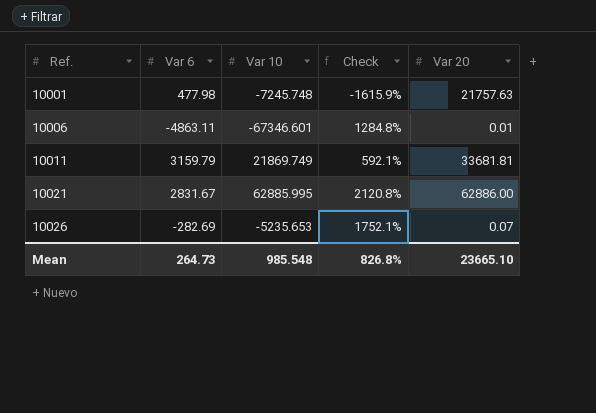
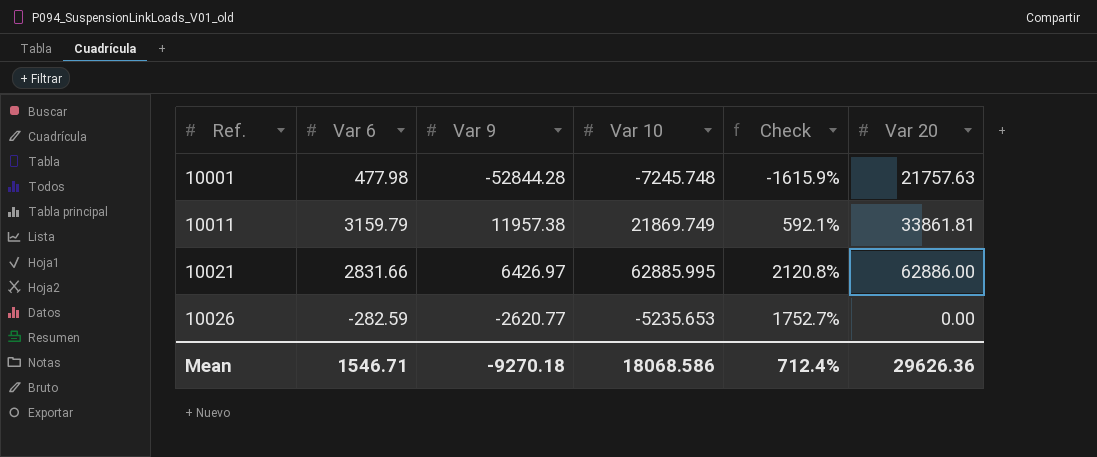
column Var 9 | position: none -> 3
row 10006: -4863.11 | -67346.601 | 1284.8% | 0.01 -> none
10011 | Var 20: 33681.81 -> 33861.81
10021 | Var 6: 2831.67 -> 2831.66
10026 | Var 6: -282.69 -> -282.59
10026 | Check: 1752.1% -> 1752.7%
10026 | Var 20: 0.07 -> 0.00
Mean | Var 6: 264.73 -> 1546.71
Mean | Var 10: 985.548 -> 18068.586
Mean | Check: 826.8% -> 712.4%
Mean | Var 20: 23665.10 -> 29626.36

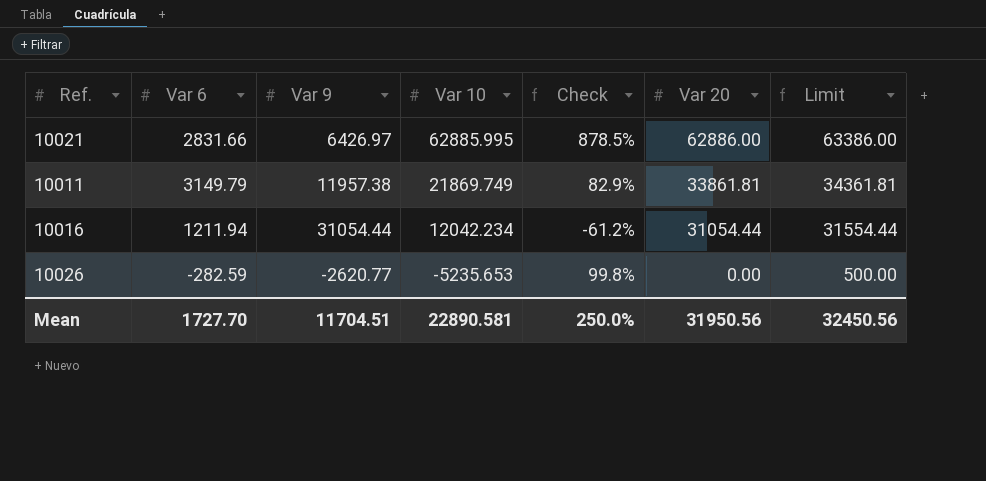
row order: Ref. ascending -> Var 10 descending
column Check | formula: ([Var 10] - [Var 6]) / [Var 6] -> ([Var 10] - [Var 9]) / [Var 9]
column Limit | formula: none -> [Var 20] + 500
row 10001: 477.98 | -52844.28 | -7245.748 | -1615.9% | 21757.63 -> none
10011 | Var 6: 3159.79 -> 3149.79
row 10016: none -> 1211.94 | 31054.44 | 12042.234 | -61.2% | 31054.44 | 31554.44
Mean | Var 6: 1546.71 -> 1727.70
Mean | Var 9: -9270.18 -> 11704.51
Mean | Var 10: 18068.586 -> 22890.581
Mean | Check: 712.4% -> 250.0%
Mean | Var 20: 29626.36 -> 31950.56

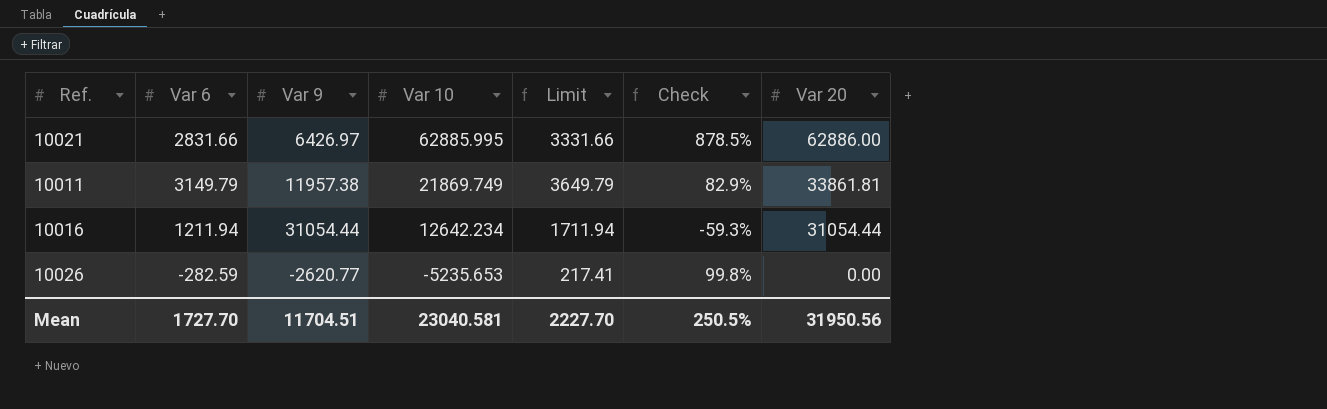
column Limit | formula: [Var 20] + 500 -> [Var 6] + 500
column Limit | position: 7 -> 5
10016 | Var 10: 12042.234 -> 12642.234
10016 | Check: -61.2% -> -59.3%
Mean | Var 10: 22890.581 -> 23040.581
Mean | Limit: 32450.56 -> 2227.70
Mean | Check: 250.0% -> 250.5%

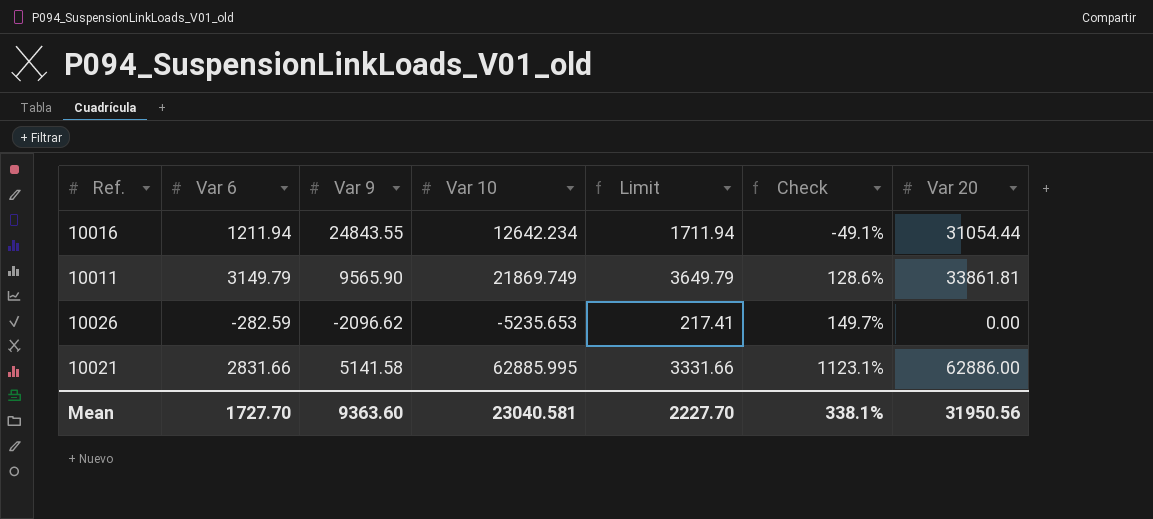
row order: Var 10 descending -> Check ascending
10016 | Var 9: 31054.44 -> 24843.55
10016 | Check: -59.3% -> -49.1%
10011 | Var 9: 11957.38 -> 9565.90
10011 | Check: 82.9% -> 128.6%
10026 | Var 9: -2620.77 -> -2096.62
10026 | Check: 99.8% -> 149.7%
10021 | Var 9: 6426.97 -> 5141.58
10021 | Check: 878.5% -> 1123.1%
Mean | Var 9: 11704.51 -> 9363.60
Mean | Check: 250.5% -> 338.1%

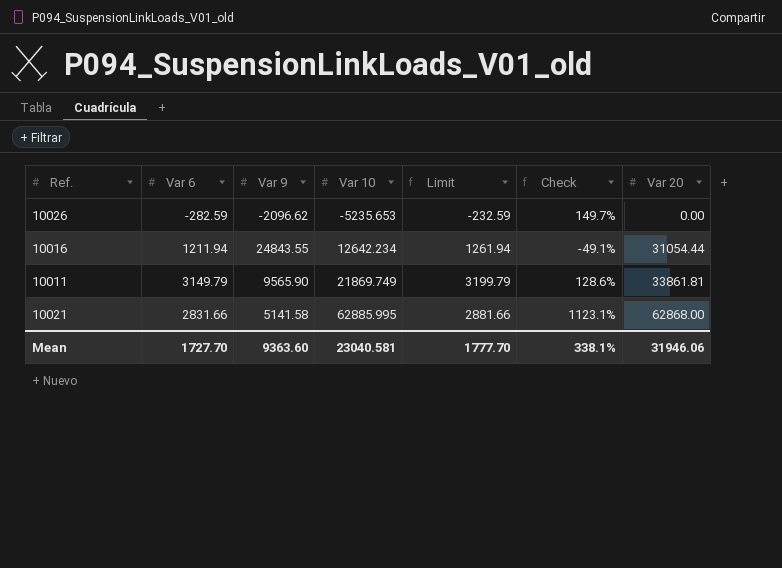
row order: Check ascending -> Var 10 ascending
column Limit | formula: [Var 6] + 500 -> [Var 6] + 50
10021 | Var 20: 62886.00 -> 62868.00
Mean | Limit: 2227.70 -> 1777.70
Mean | Var 20: 31950.56 -> 31946.06

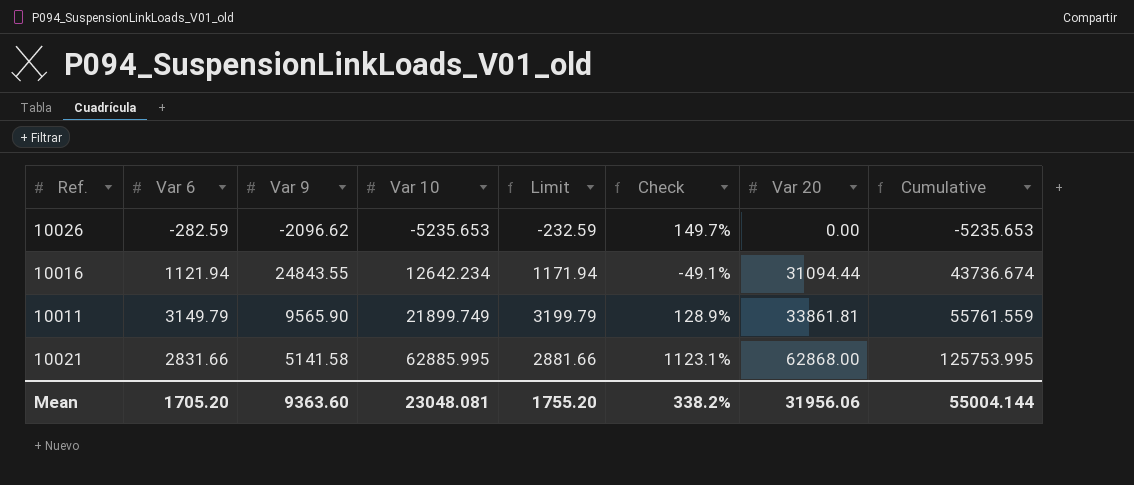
column Cumulative | formula: none -> [Var 10] + [Var 20]
10016 | Var 6: 1211.94 -> 1121.94
10016 | Limit: 1261.94 -> 1171.94
10016 | Var 20: 31054.44 -> 31094.44
10011 | Var 10: 21869.749 -> 21899.749
10011 | Check: 128.6% -> 128.9%
Mean | Var 6: 1727.70 -> 1705.20
Mean | Var 10: 23040.581 -> 23048.081
Mean | Limit: 1777.70 -> 1755.20
Mean | Check: 338.1% -> 338.2%
Mean | Var 20: 31946.06 -> 31956.06

